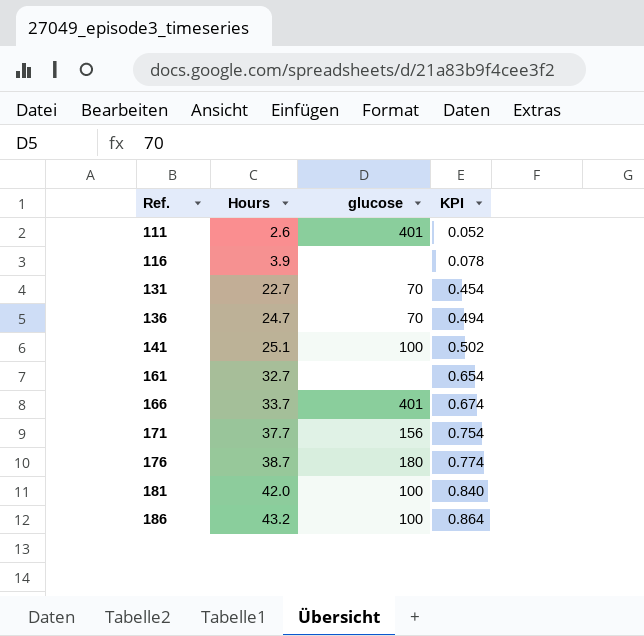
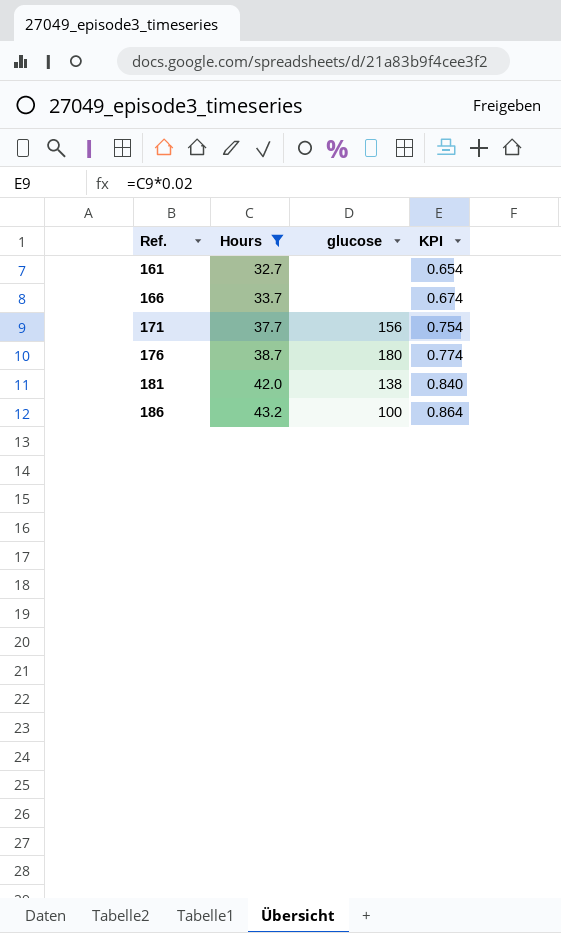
filter: none -> Hours >= 32.7
166 | glucose: 401 -> none
181 | glucose: 100 -> 138

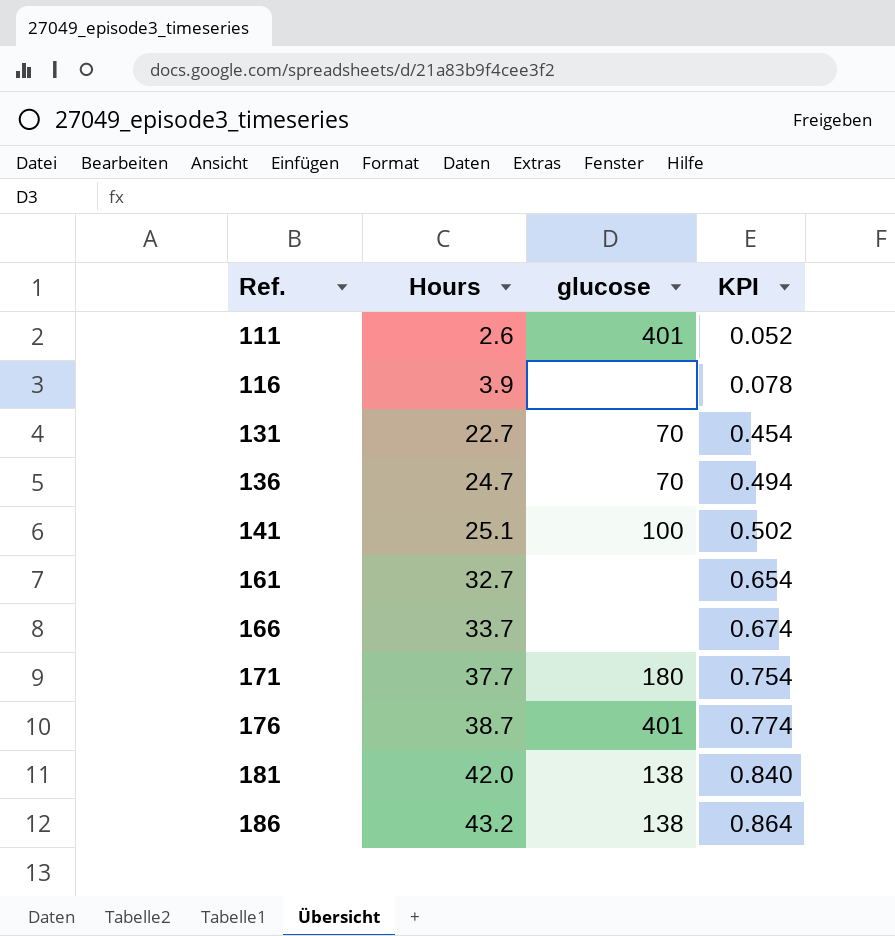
filter: Hours >= 32.7 -> none
171 | glucose: 156 -> 180
176 | glucose: 180 -> 401
186 | glucose: 100 -> 138

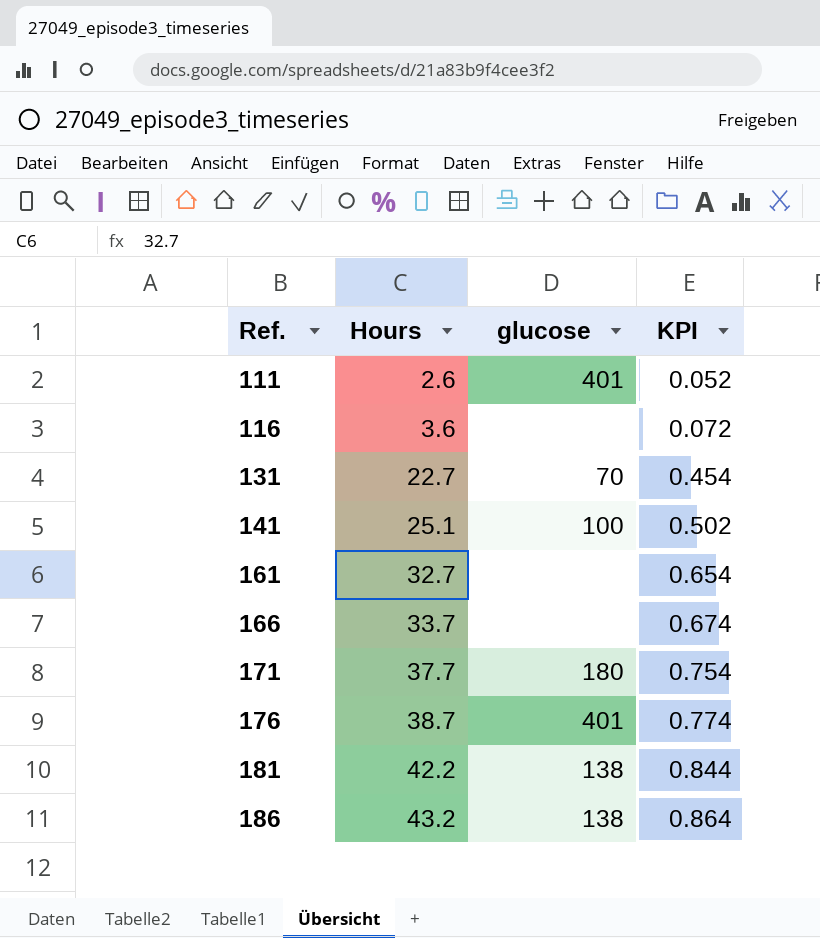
row 136: 24.7 | 70 | 0.494 -> none
116 | Hours: 3.9 -> 3.6
116 | KPI: 0.078 -> 0.072
181 | Hours: 42.0 -> 42.2
181 | KPI: 0.840 -> 0.844

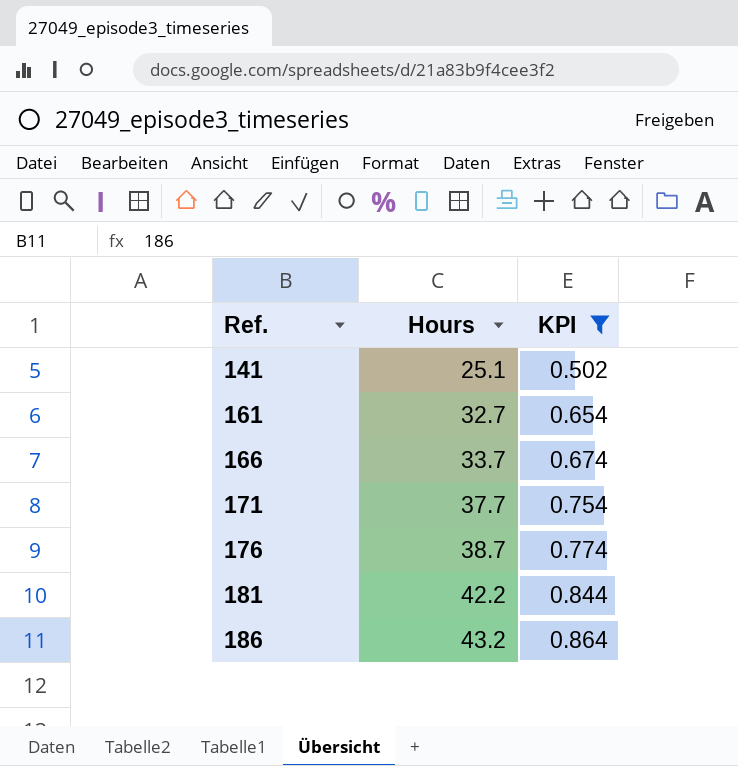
filter: none -> KPI >= 0.502
column glucose | position: 3 -> none

